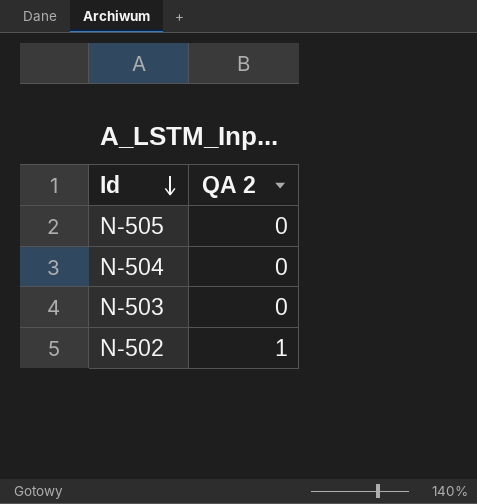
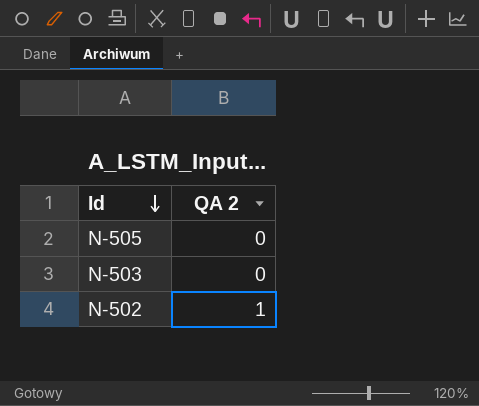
row N-504: 0 -> none

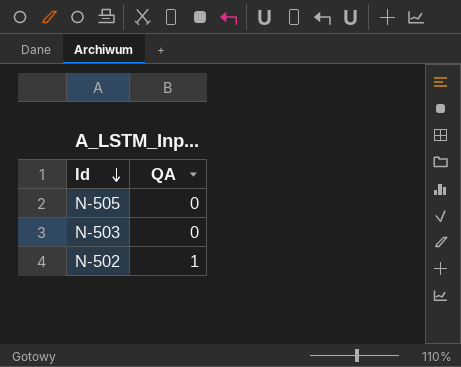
column name: QA 2 -> QA

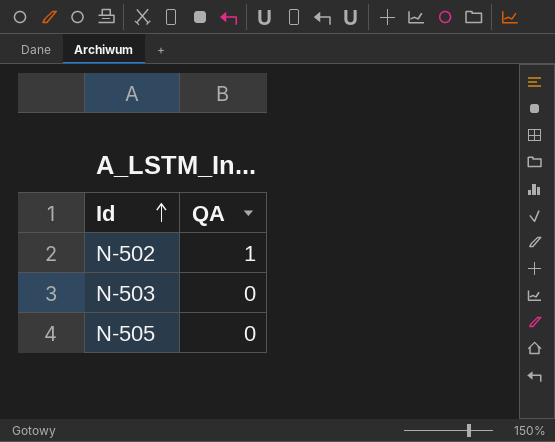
row order: Id descending -> Id ascending

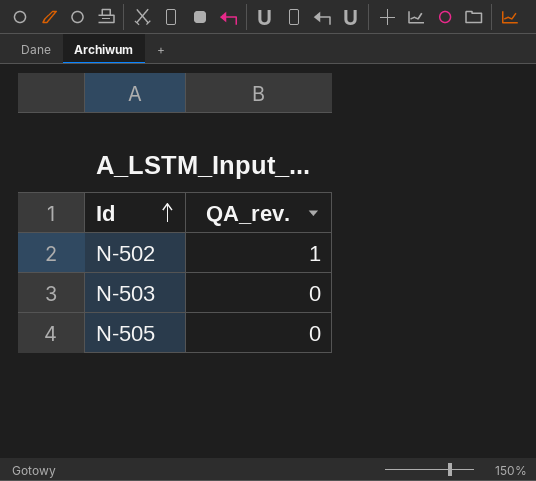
column name: QA -> QA_rev.

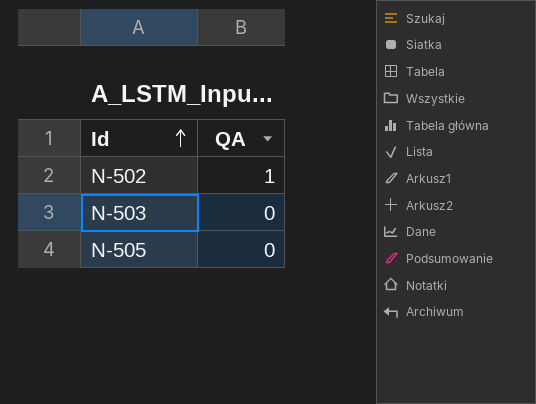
column name: QA_rev. -> QA

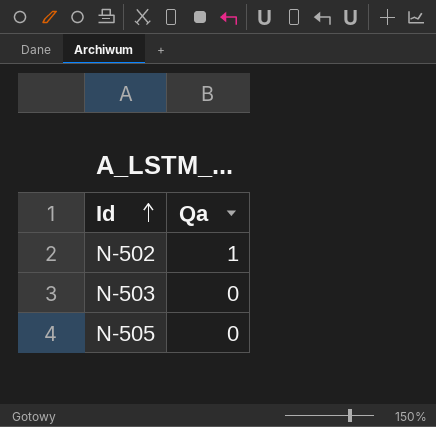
column name: QA -> Qa

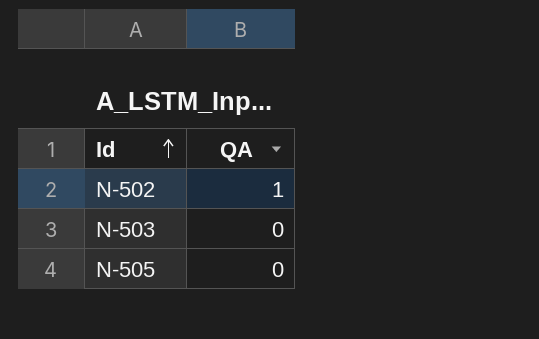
column name: Qa -> QA

